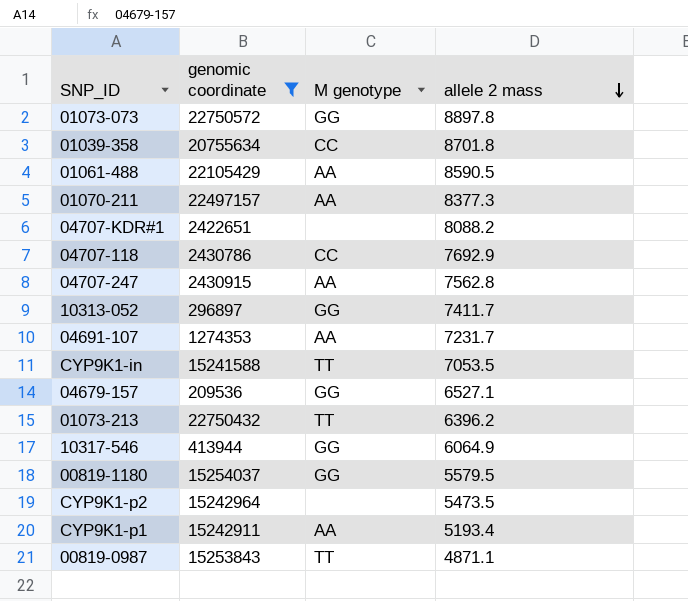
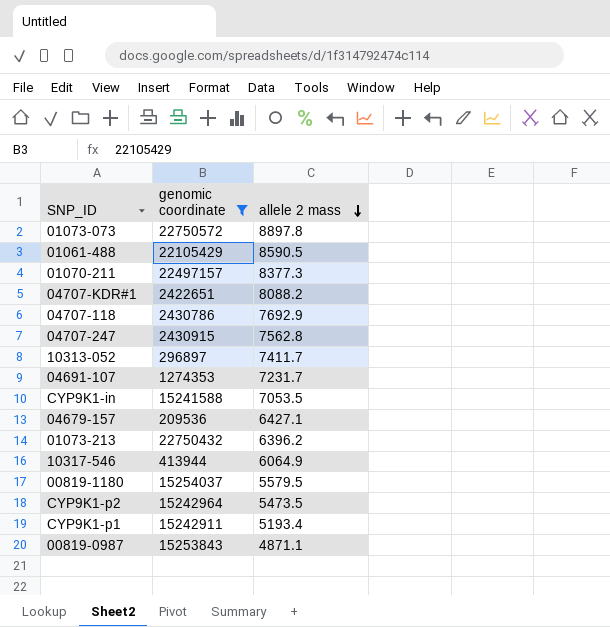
column M genotype | position: 3 -> none
row 01039-358: 20755634 | CC | 8701.8 -> none
04679-157 | allele 2 mass: 6527.1 -> 6427.1

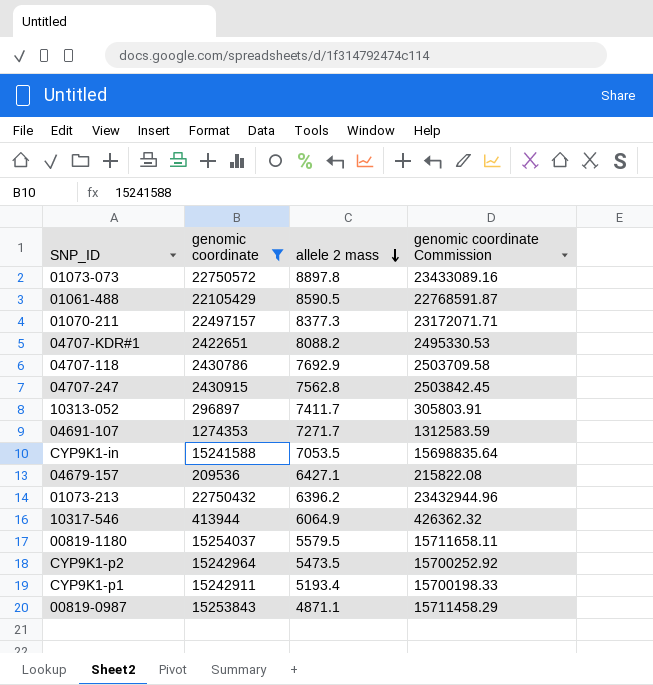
column genomic coordinate Commission | formula: none -> [genomic coordinate] * 1.03
04691-107 | allele 2 mass: 7231.7 -> 7271.7

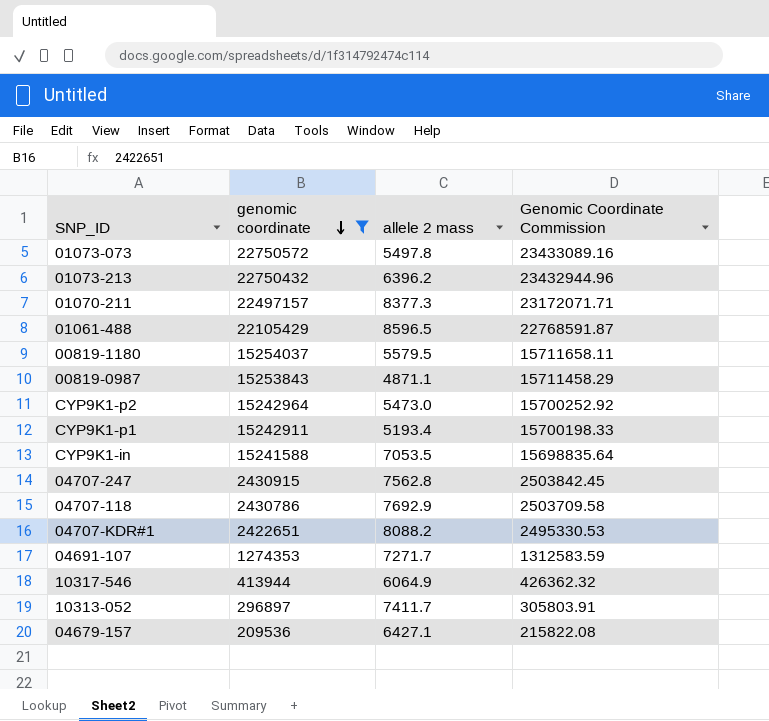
row order: allele 2 mass descending -> genomic coordinate descending
column name: genomic coordinate Commission -> Genomic Coordinate Commission
01073-073 | allele 2 mass: 8897.8 -> 5497.8
01061-488 | allele 2 mass: 8590.5 -> 8596.5
CYP9K1-p2 | allele 2 mass: 5473.5 -> 5473.0

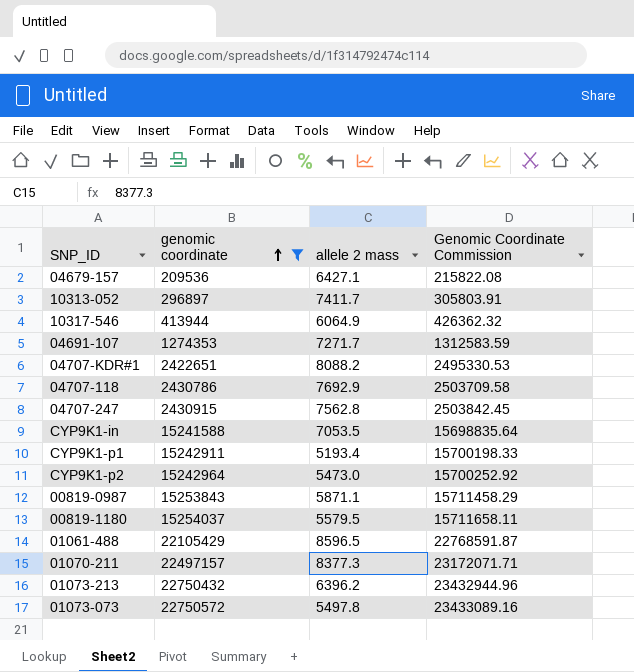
row order: genomic coordinate descending -> genomic coordinate ascending
00819-0987 | allele 2 mass: 4871.1 -> 5871.1

